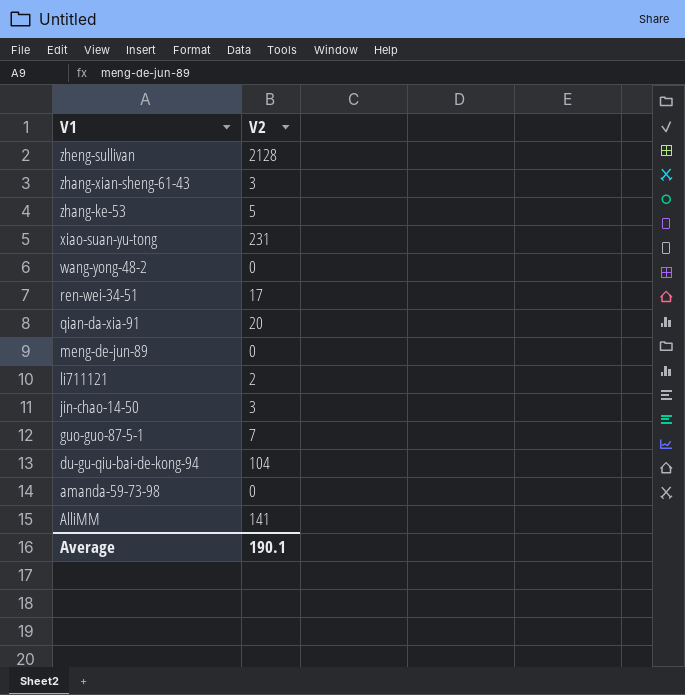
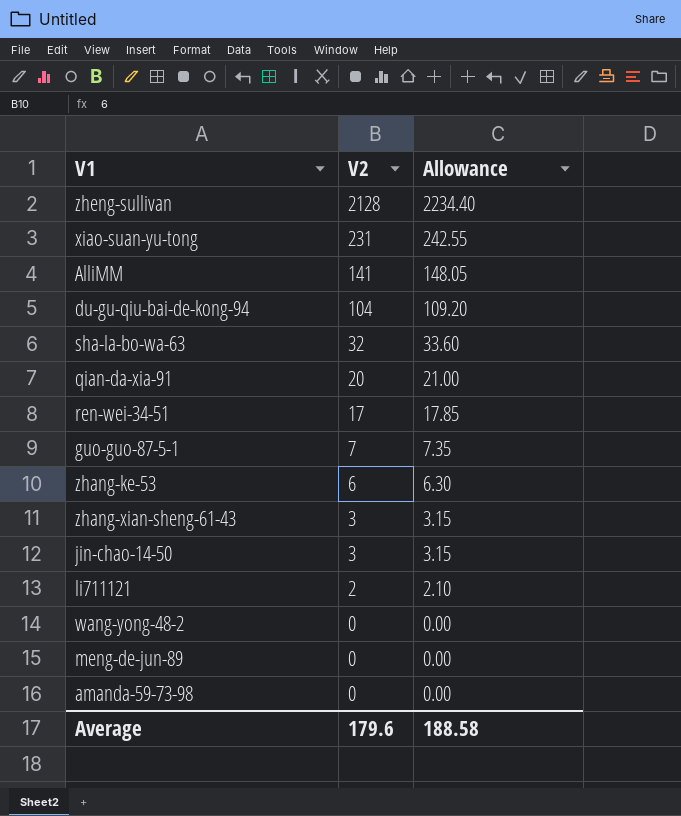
row order: V1 descending -> V2 descending
column Allowance | formula: none -> [V2] * 1.05
row sha-la-bo-wa-63: none -> 32 | 33.60
zhang-ke-53 | V2: 5 -> 6
Average | V2: 190.1 -> 179.6

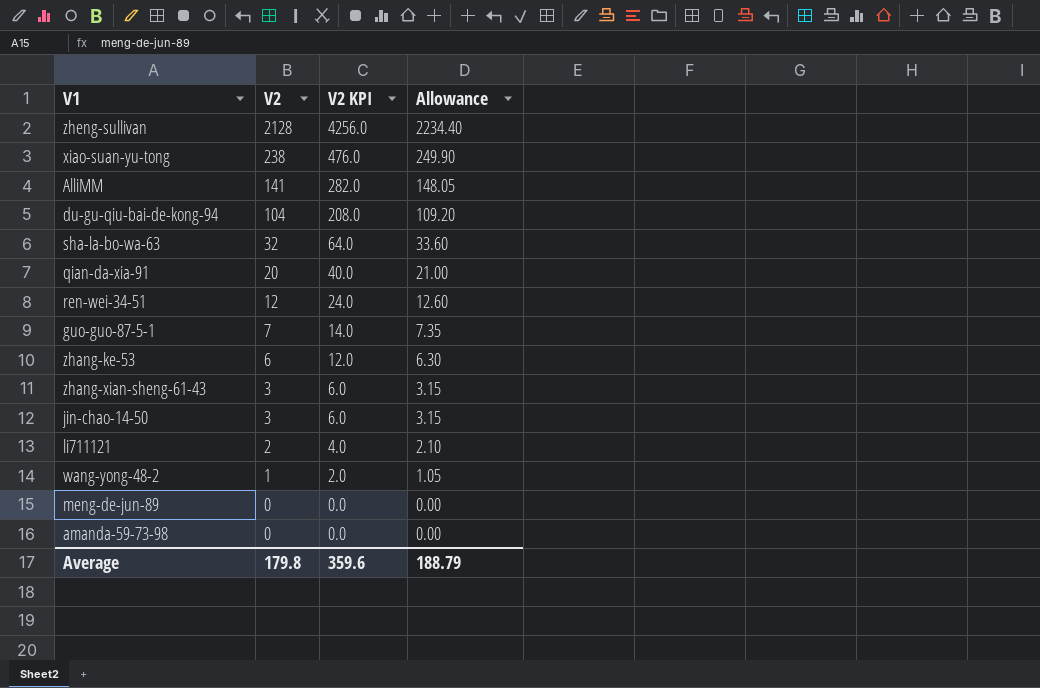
column V2 KPI | formula: none -> [V2] * 2
xiao-suan-yu-tong | V2: 231 -> 238
xiao-suan-yu-tong | Allowance: 242.55 -> 249.90
ren-wei-34-51 | V2: 17 -> 12
ren-wei-34-51 | Allowance: 17.85 -> 12.60
wang-yong-48-2 | V2: 0 -> 1
wang-yong-48-2 | Allowance: 0.00 -> 1.05
Average | V2: 179.6 -> 179.8
Average | Allowance: 188.58 -> 188.79

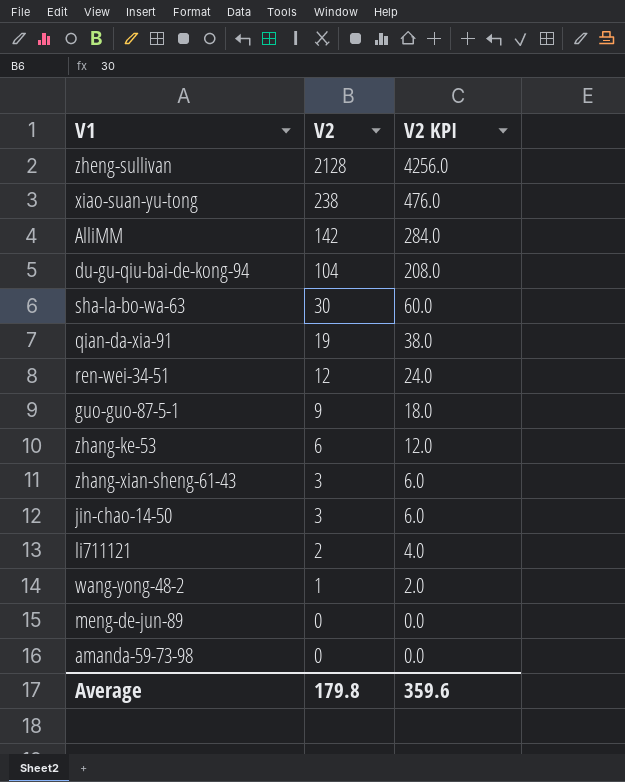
column Allowance | formula: [V2] * 1.05 -> none
AlliMM | V2: 141 -> 142
AlliMM | V2 KPI: 282.0 -> 284.0
sha-la-bo-wa-63 | V2: 32 -> 30
sha-la-bo-wa-63 | V2 KPI: 64.0 -> 60.0
qian-da-xia-91 | V2: 20 -> 19
qian-da-xia-91 | V2 KPI: 40.0 -> 38.0
guo-guo-87-5-1 | V2: 7 -> 9
guo-guo-87-5-1 | V2 KPI: 14.0 -> 18.0

